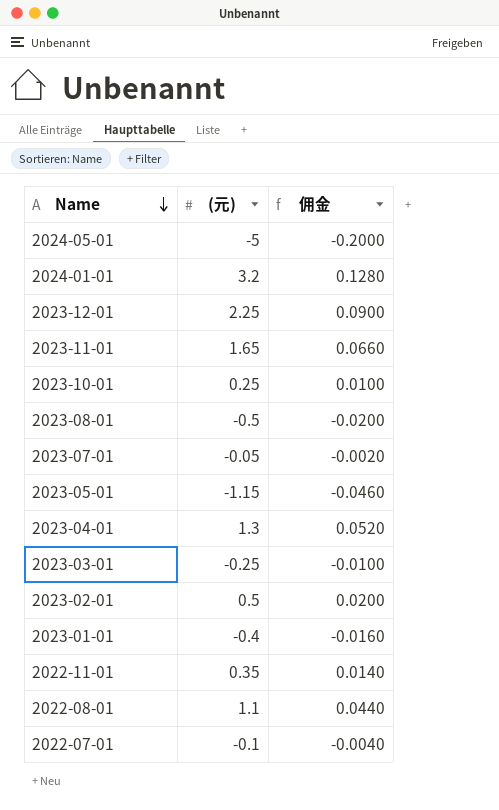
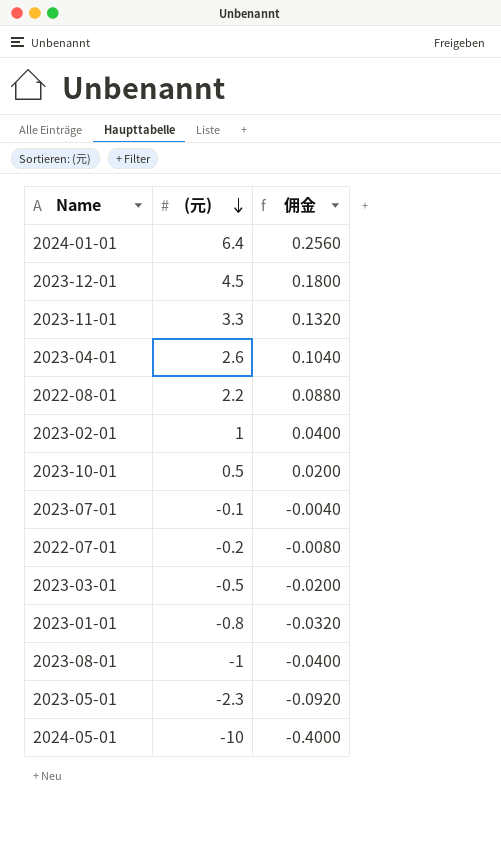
row order: Name descending -> (元) descending
row 2022-11-01: 0.35 | 0.0140 -> none
2024-01-01 | (元): 3.2 -> 6.4
2024-01-01 | 佣金: 0.1280 -> 0.2560
2023-12-01 | (元): 2.25 -> 4.5
2023-12-01 | 佣金: 0.0900 -> 0.1800
2023-11-01 | (元): 1.65 -> 3.3
2023-11-01 | 佣金: 0.0660 -> 0.1320
2023-04-01 | (元): 1.3 -> 2.6
2023-04-01 | 佣金: 0.0520 -> 0.1040
2022-08-01 | (元): 1.1 -> 2.2
2022-08-01 | 佣金: 0.0440 -> 0.0880
2023-02-01 | (元): 0.5 -> 1
2023-02-01 | 佣金: 0.0200 -> 0.0400
2023-10-01 | (元): 0.25 -> 0.5
2023-10-01 | 佣金: 0.0100 -> 0.0200
2023-07-01 | (元): -0.05 -> -0.1
2023-07-01 | 佣金: -0.0020 -> -0.0040
2022-07-01 | (元): -0.1 -> -0.2
2022-07-01 | 佣金: -0.0040 -> -0.0080
2023-03-01 | (元): -0.25 -> -0.5
2023-03-01 | 佣金: -0.0100 -> -0.0200
2023-01-01 | (元): -0.4 -> -0.8
2023-01-01 | 佣金: -0.0160 -> -0.0320
2023-08-01 | (元): -0.5 -> -1
2023-08-01 | 佣金: -0.0200 -> -0.0400
2023-05-01 | (元): -1.15 -> -2.3
2023-05-01 | 佣金: -0.0460 -> -0.0920
2024-05-01 | (元): -5 -> -10
2024-05-01 | 佣金: -0.2000 -> -0.4000

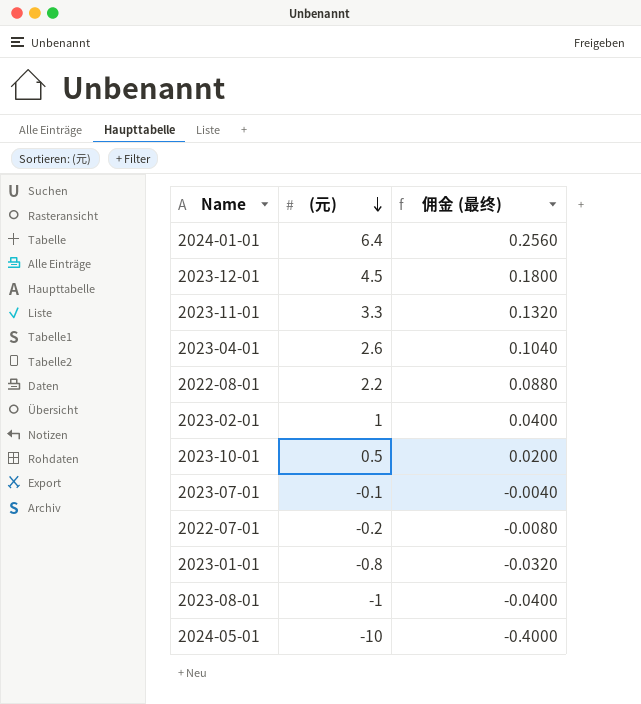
column name: 佣金 -> 佣金 (最终)
row 2023-03-01: -0.5 | -0.0200 -> none
row 2023-05-01: -2.3 | -0.0920 -> none

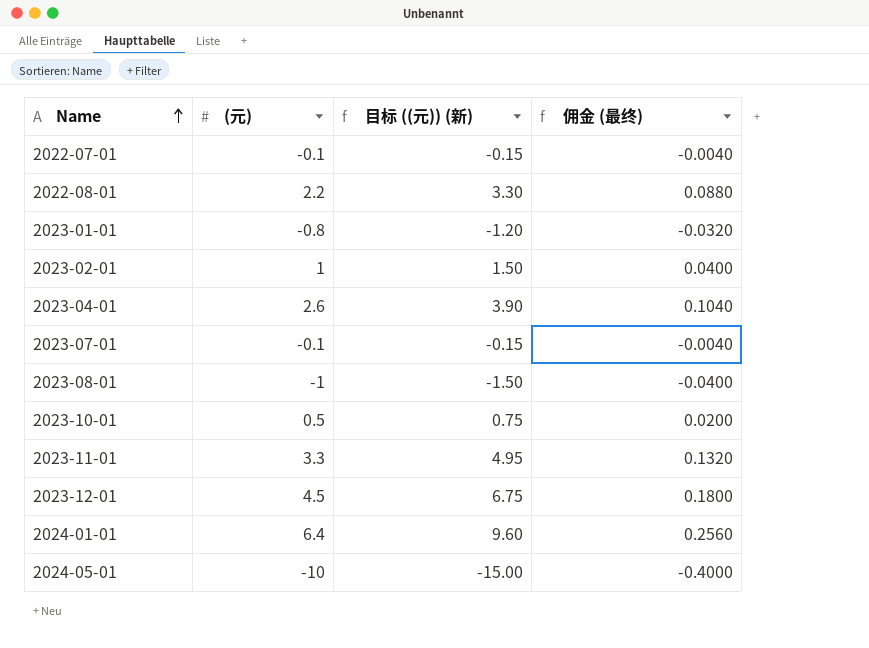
row order: (元) descending -> Name ascending
column 目标 ((元)) (新) | formula: none -> [(元)] * 1.5
2022-07-01 | (元): -0.2 -> -0.1
2022-07-01 | 佣金 (最终): -0.0080 -> -0.0040

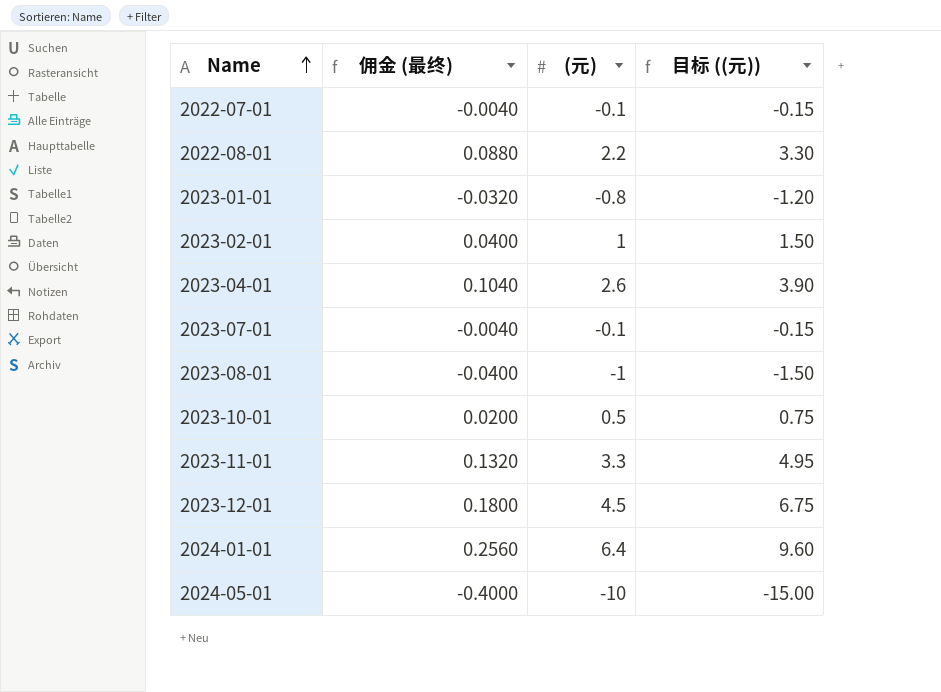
column 佣金 (最终) | position: 4 -> 2
column name: 目标 ((元)) (新) -> 目标 ((元))

